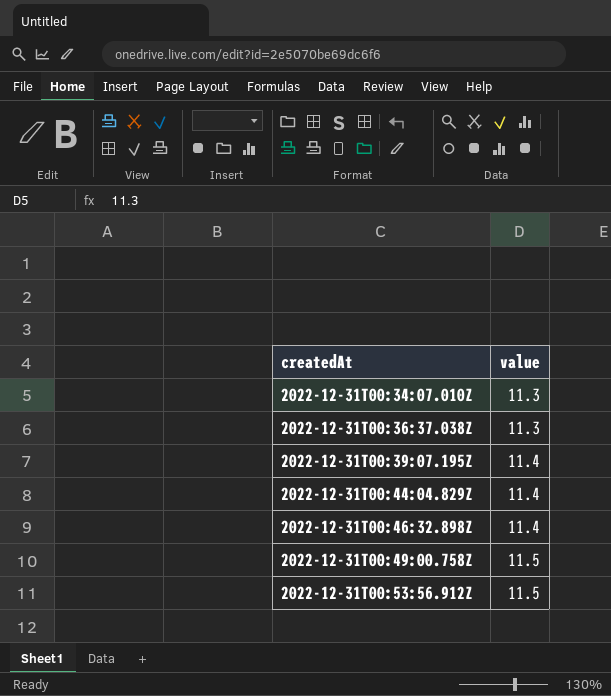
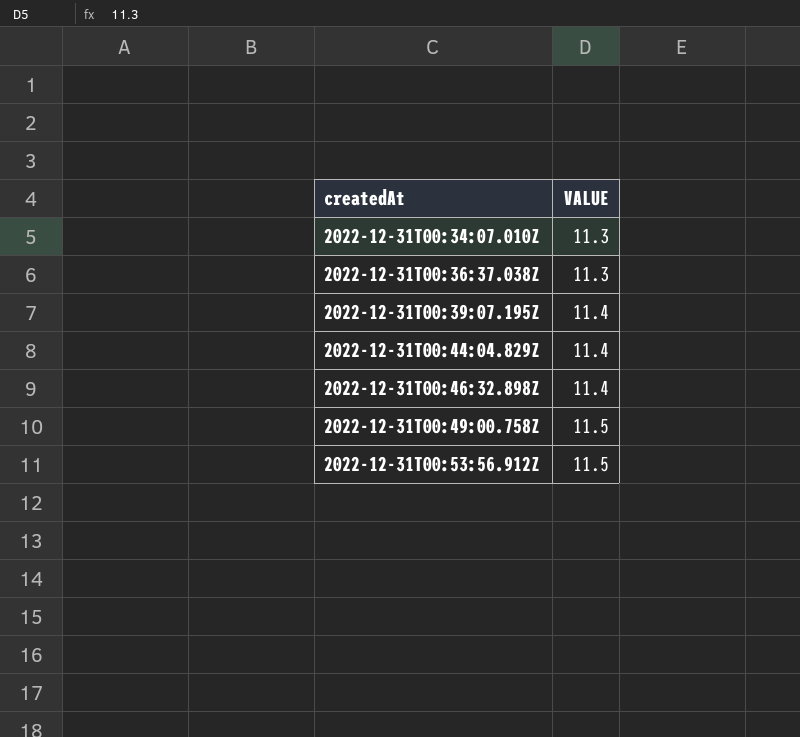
column name: value -> VALUE

